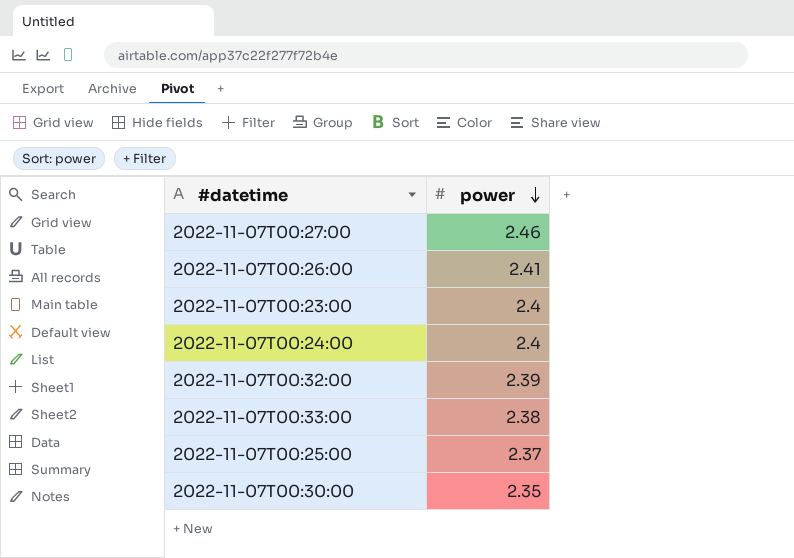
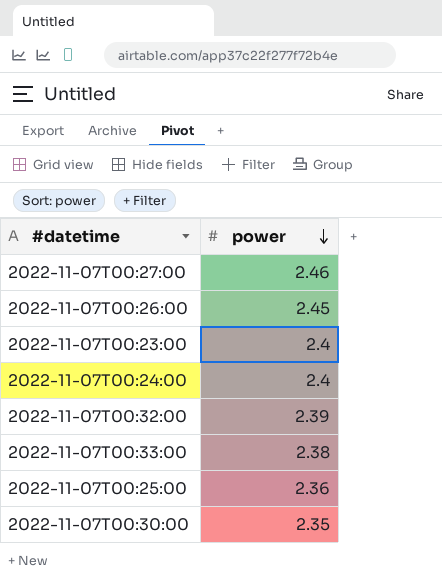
2022-11-07T00:26:00 | power: 2.41 -> 2.45
2022-11-07T00:25:00 | power: 2.37 -> 2.36

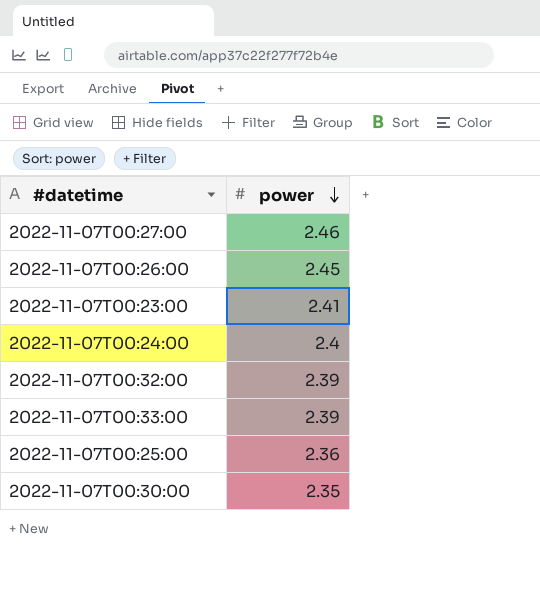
2022-11-07T00:23:00 | power: 2.4 -> 2.41
2022-11-07T00:33:00 | power: 2.38 -> 2.39

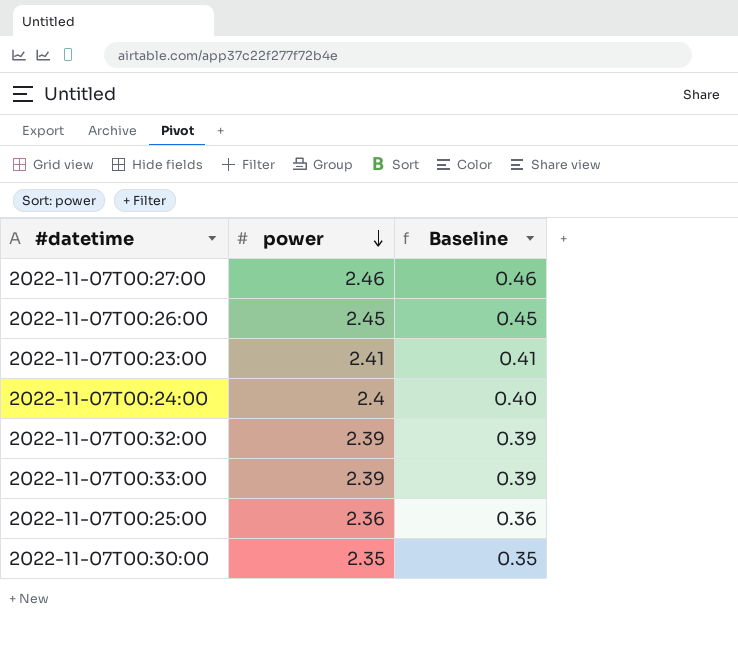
column Baseline | formula: none -> [power] - 2

